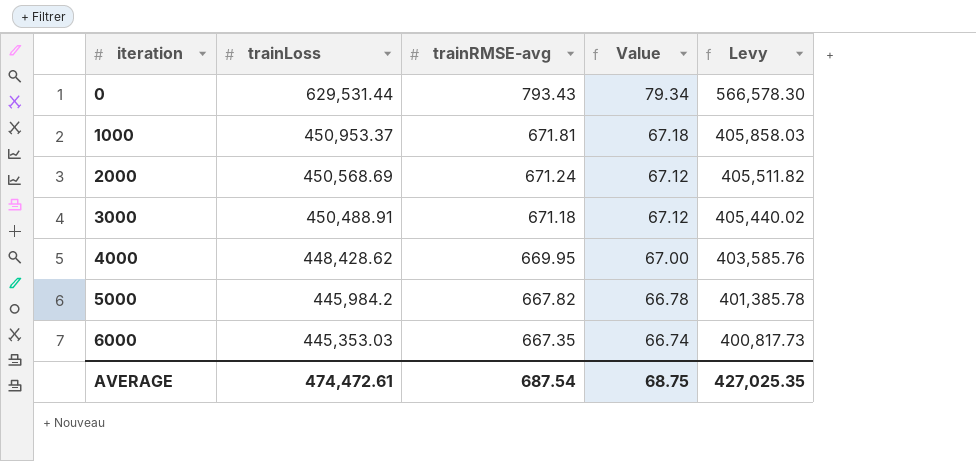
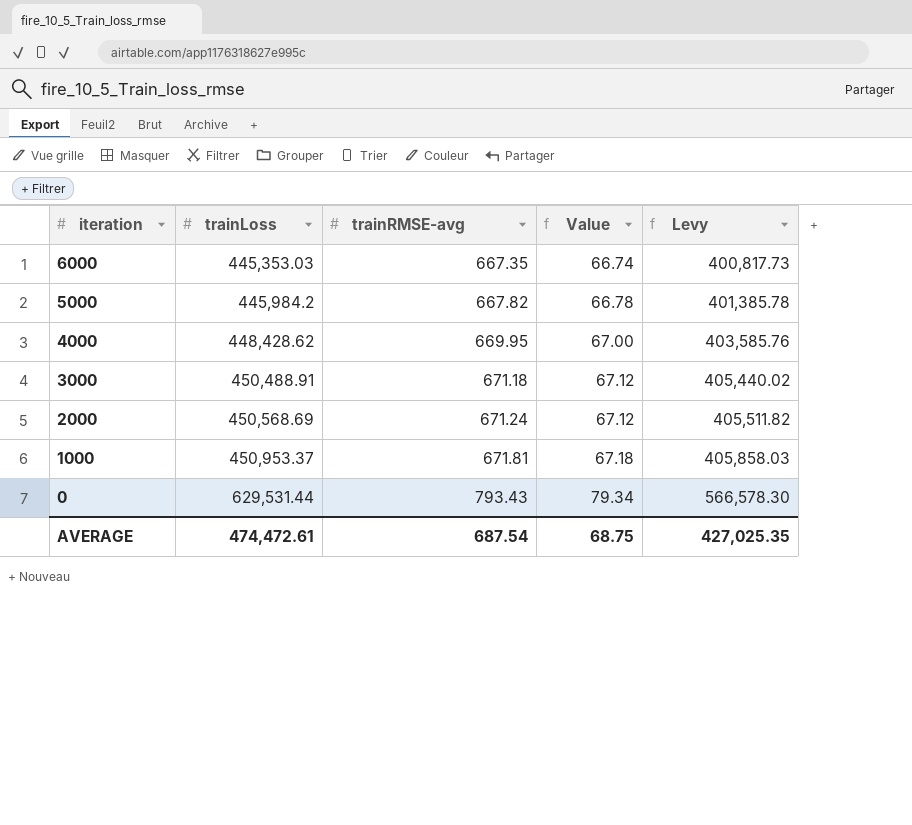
row order: iteration ascending -> iteration descending

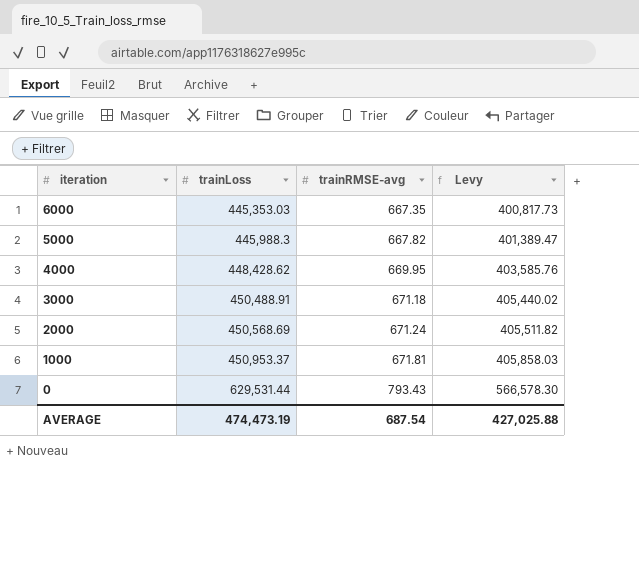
column Value | formula: [trainRMSE-avg] * 0.1 -> none
5000 | trainLoss: 445,984.2 -> 445,988.3
5000 | Levy: 401,385.78 -> 401,389.47
AVERAGE | trainLoss: 474,472.61 -> 474,473.19
AVERAGE | Levy: 427,025.35 -> 427,025.88

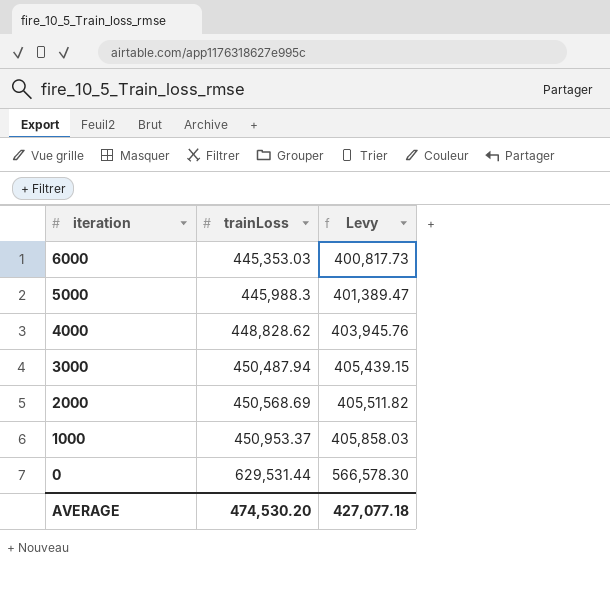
column trainRMSE-avg | position: 3 -> none
4000 | trainLoss: 448,428.62 -> 448,828.62
4000 | Levy: 403,585.76 -> 403,945.76
3000 | trainLoss: 450,488.91 -> 450,487.94
3000 | Levy: 405,440.02 -> 405,439.15
AVERAGE | trainLoss: 474,473.19 -> 474,530.20
AVERAGE | Levy: 427,025.88 -> 427,077.18

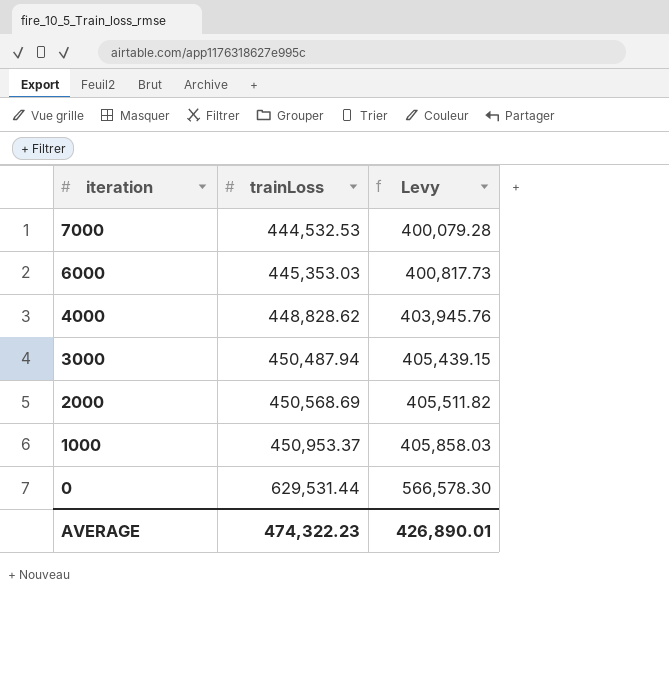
row 5000: 445,988.3 | 401,389.47 -> none
row 7000: none -> 444,532.53 | 400,079.28
AVERAGE | trainLoss: 474,530.20 -> 474,322.23
AVERAGE | Levy: 427,077.18 -> 426,890.01

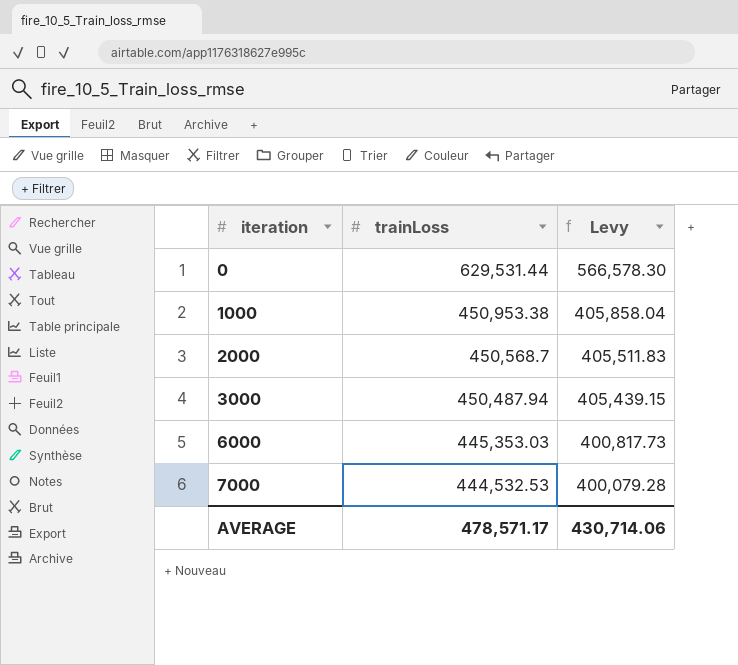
row order: iteration descending -> iteration ascending
row 4000: 448,828.62 | 403,945.76 -> none
1000 | trainLoss: 450,953.37 -> 450,953.38
1000 | Levy: 405,858.03 -> 405,858.04
2000 | trainLoss: 450,568.69 -> 450,568.7
2000 | Levy: 405,511.82 -> 405,511.83
AVERAGE | trainLoss: 474,322.23 -> 478,571.17
AVERAGE | Levy: 426,890.01 -> 430,714.06

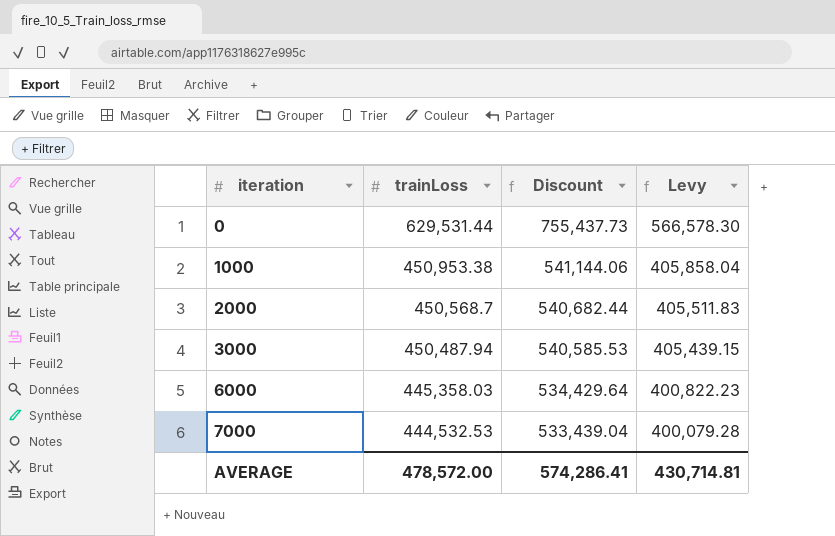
column Discount | formula: none -> [trainLoss] * 1.2
6000 | trainLoss: 445,353.03 -> 445,358.03
6000 | Levy: 400,817.73 -> 400,822.23
AVERAGE | trainLoss: 478,571.17 -> 478,572.00
AVERAGE | Levy: 430,714.06 -> 430,714.81

